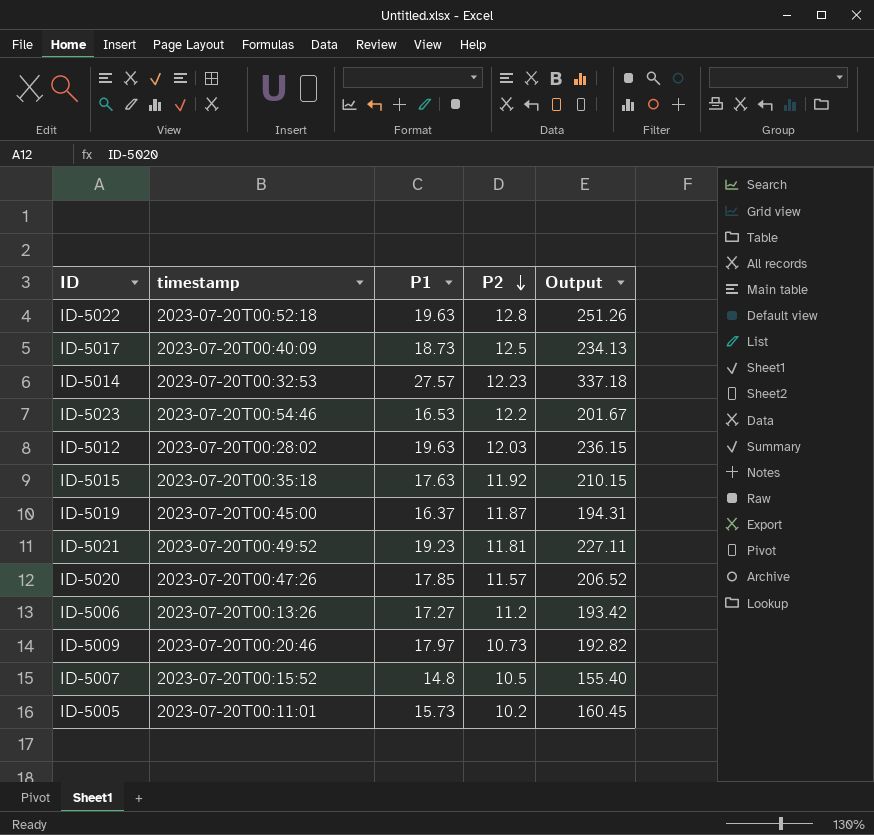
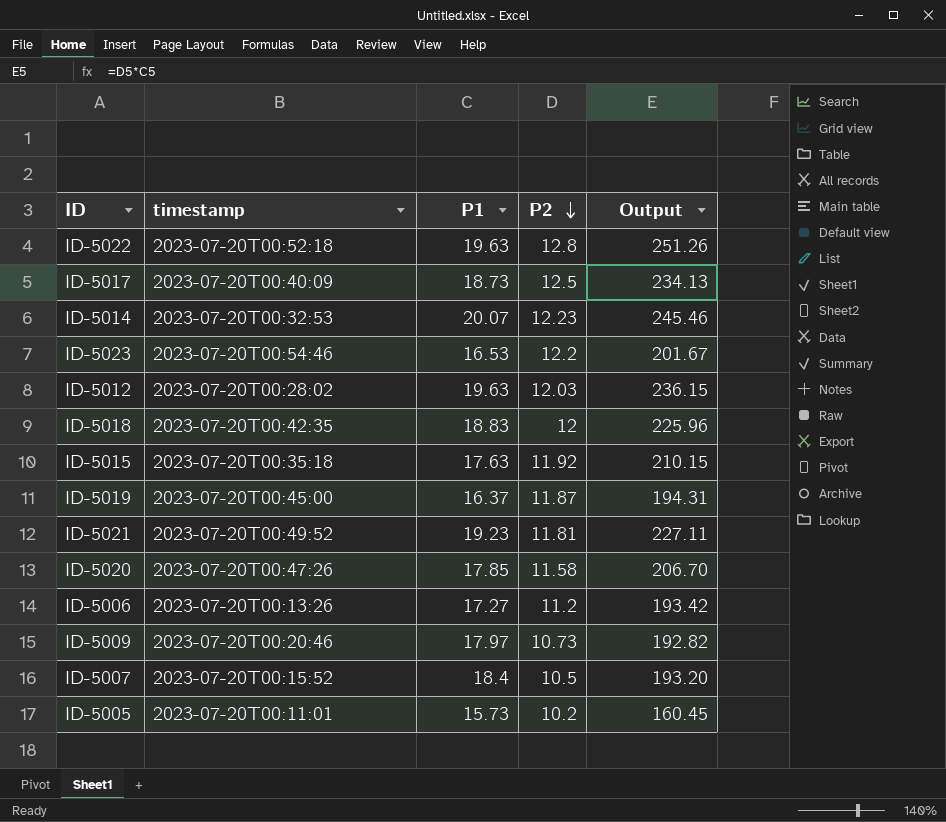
ID-5014 | P1: 27.57 -> 20.07
ID-5014 | Output: 337.18 -> 245.46
row ID-5018: none -> 2023-07-20T00:42:35 | 18.83 | 12 | 225.96
ID-5020 | P2: 11.57 -> 11.58
ID-5020 | Output: 206.52 -> 206.70
ID-5007 | P1: 14.8 -> 18.4
ID-5007 | Output: 155.40 -> 193.20

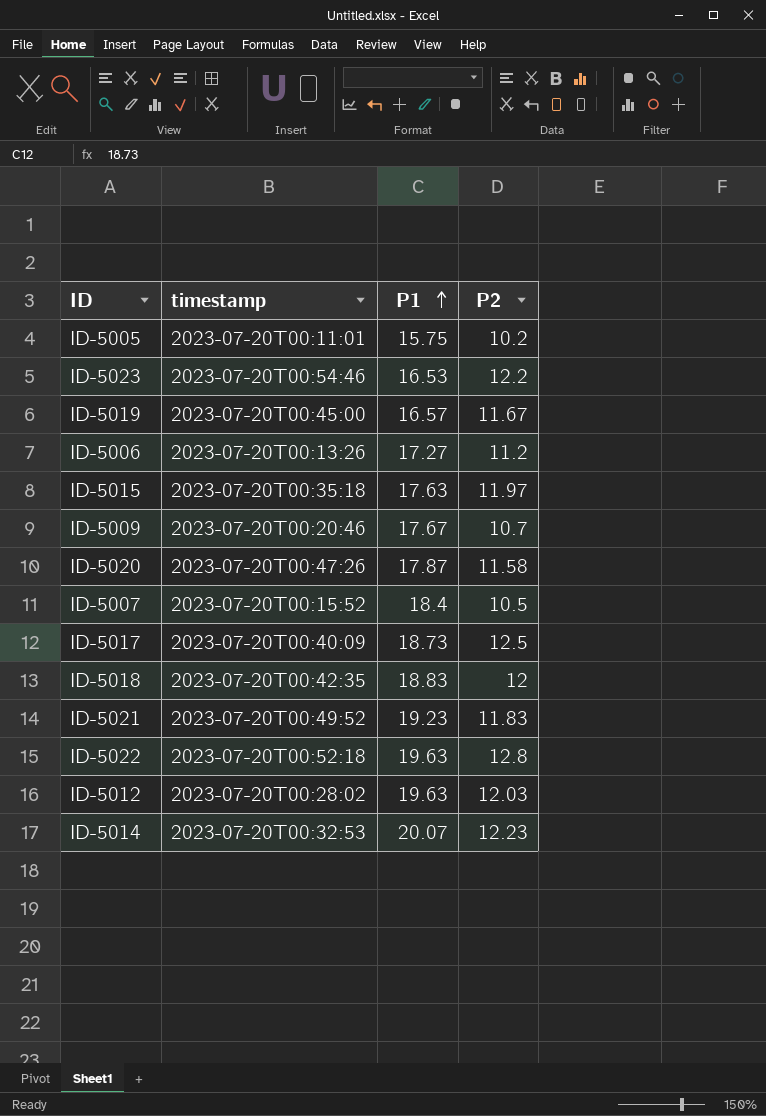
row order: P2 descending -> P1 ascending
column Output | formula: [P1] * [P2] -> none
ID-5005 | P1: 15.73 -> 15.75
ID-5019 | P1: 16.37 -> 16.57
ID-5019 | P2: 11.87 -> 11.67
ID-5015 | P2: 11.92 -> 11.97
ID-5009 | P1: 17.97 -> 17.67
ID-5009 | P2: 10.73 -> 10.7
ID-5020 | P1: 17.85 -> 17.87
ID-5021 | P2: 11.81 -> 11.83

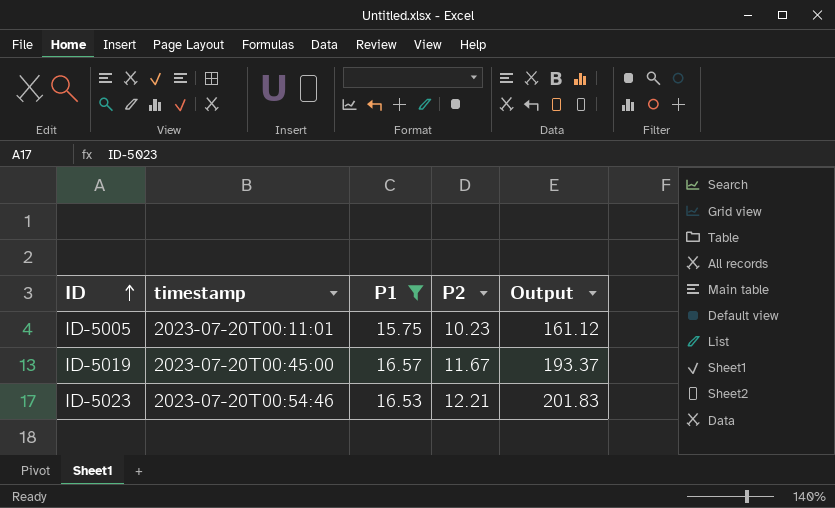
filter: none -> P1 <= 16.57
row order: P1 ascending -> ID ascending
column Output | formula: none -> [P1] * [P2]
ID-5005 | P2: 10.2 -> 10.23
ID-5023 | P2: 12.2 -> 12.21

